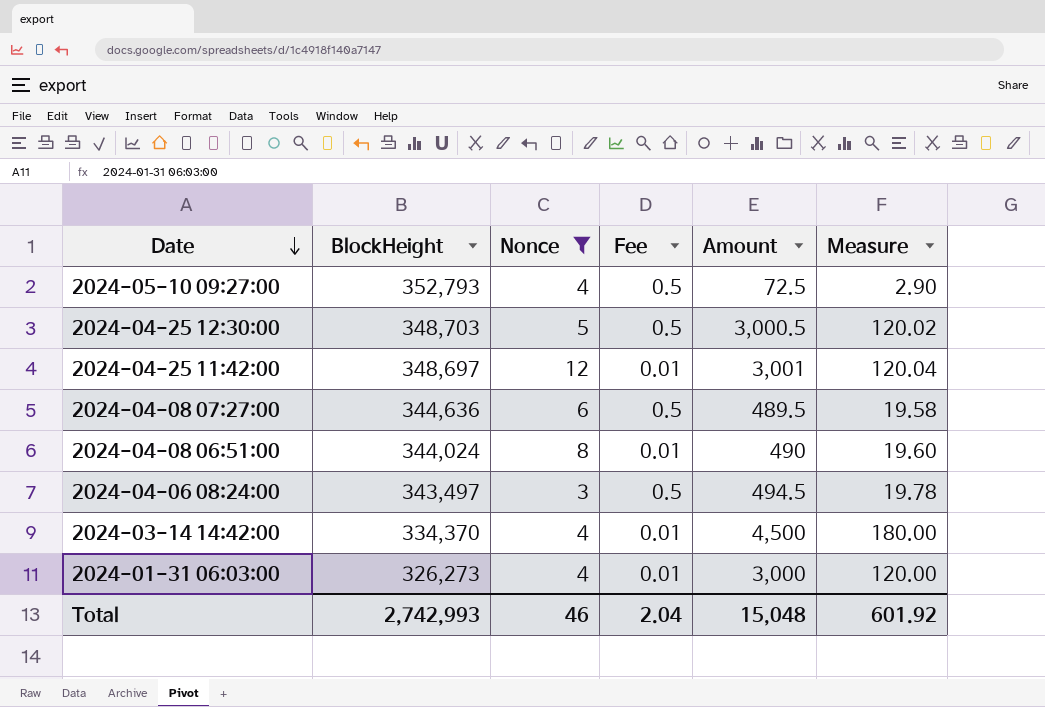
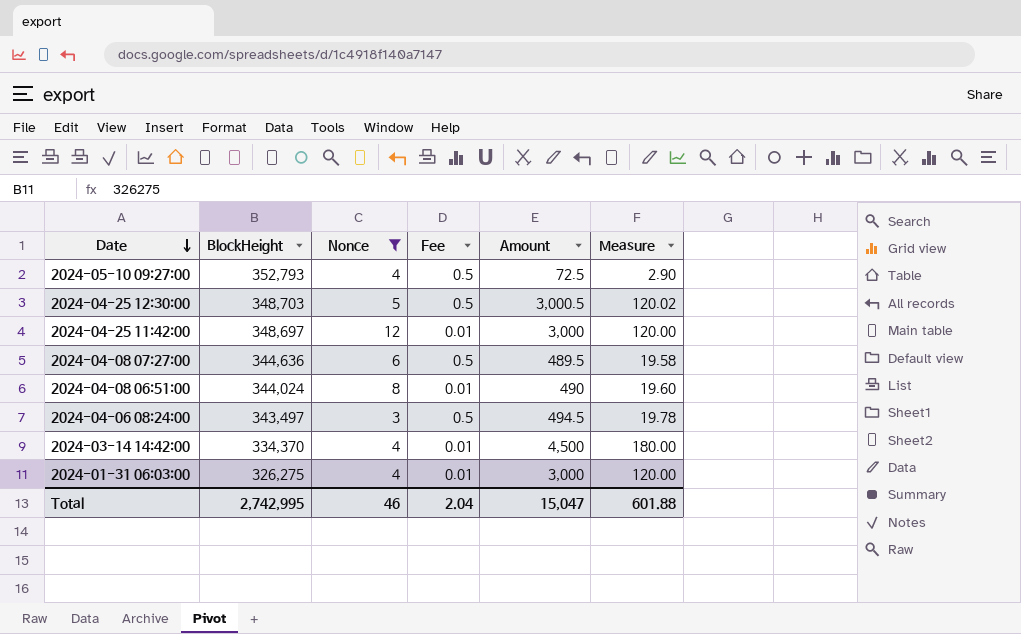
2024-04-25 11:42:00 | Amount: 3,001 -> 3,000
2024-04-25 11:42:00 | Measure: 120.04 -> 120.00
2024-01-31 06:03:00 | BlockHeight: 326,273 -> 326,275
Total | BlockHeight: 2,742,993 -> 2,742,995
Total | Amount: 15,048 -> 15,047
Total | Measure: 601.92 -> 601.88

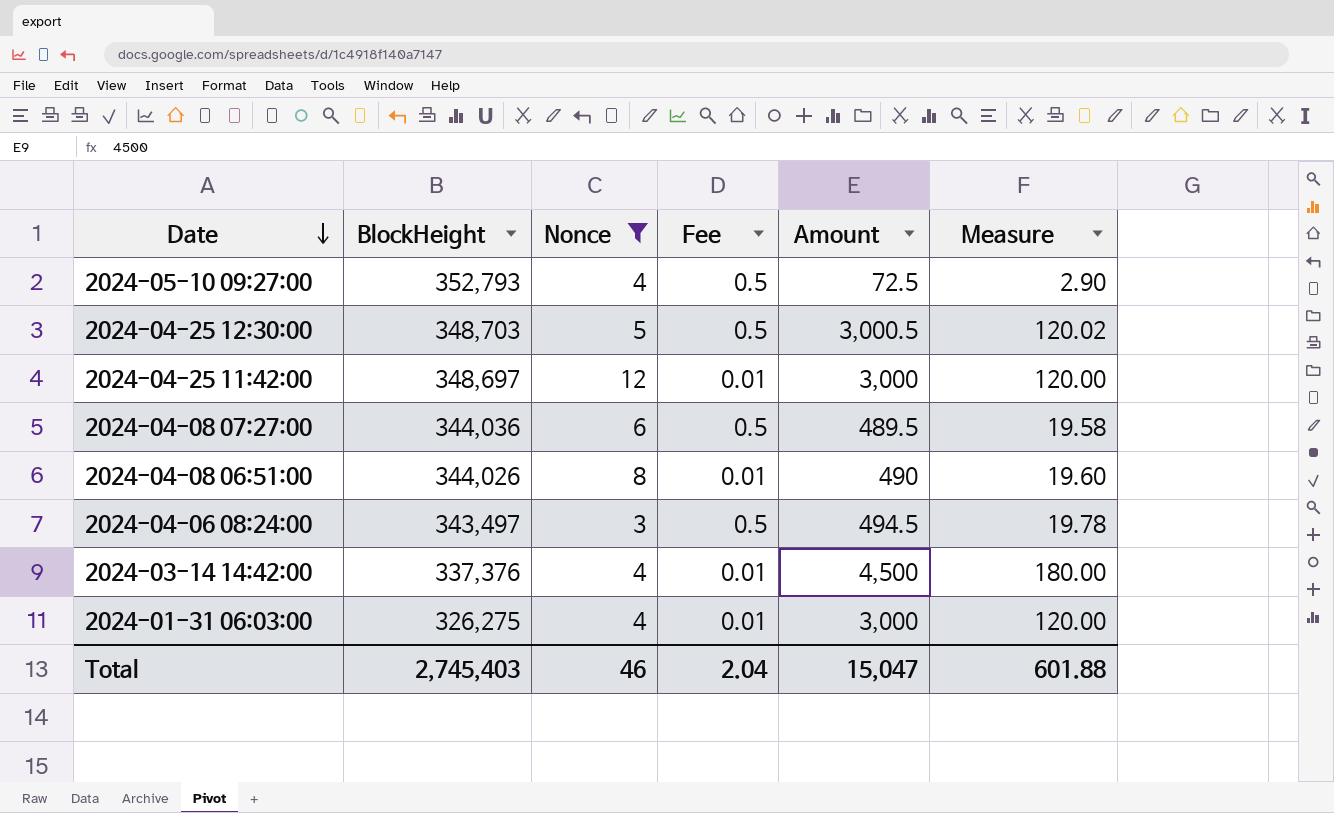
2024-04-08 07:27:00 | BlockHeight: 344,636 -> 344,036
2024-04-08 06:51:00 | BlockHeight: 344,024 -> 344,026
2024-03-14 14:42:00 | BlockHeight: 334,370 -> 337,376
Total | BlockHeight: 2,742,995 -> 2,745,403

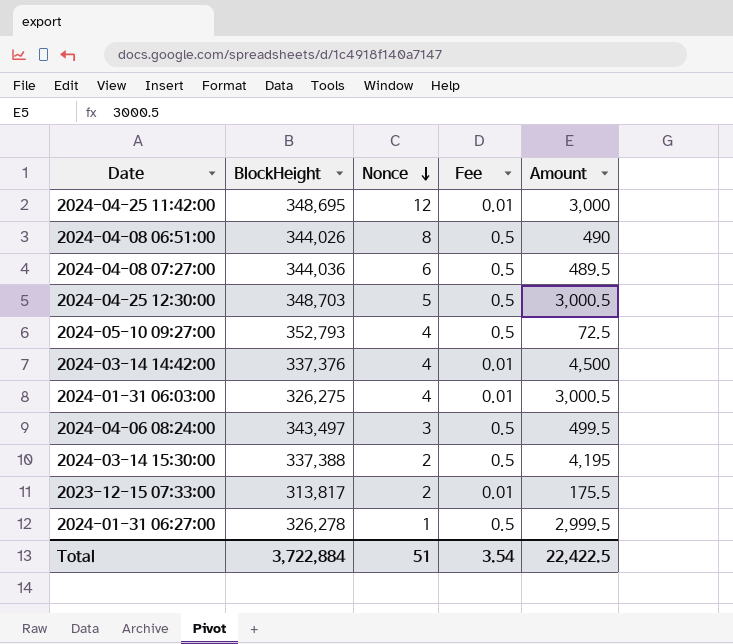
filter: Nonce >= 3 -> none
row order: Date descending -> Nonce descending
column Measure | formula: [Amount] * 0.04 -> none
2024-04-25 11:42:00 | BlockHeight: 348,697 -> 348,695
2024-04-08 06:51:00 | Fee: 0.01 -> 0.5
2024-01-31 06:03:00 | Amount: 3,000 -> 3,000.5
2024-04-06 08:24:00 | Amount: 494.5 -> 499.5
Total | BlockHeight: 2,745,403 -> 3,722,884
Total | Nonce: 46 -> 51
Total | Fee: 2.04 -> 3.54
Total | Amount: 15,047 -> 22,422.5

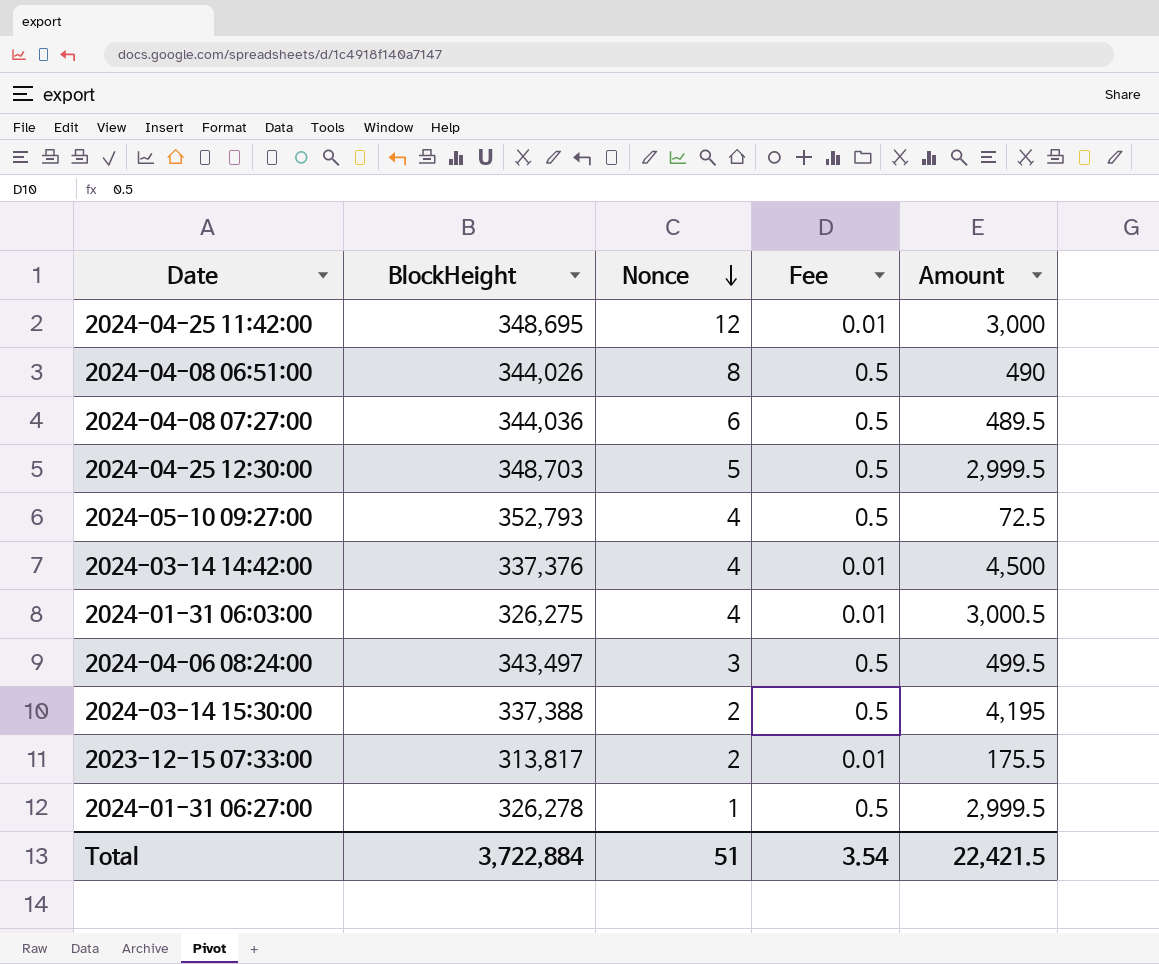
2024-04-25 12:30:00 | Amount: 3,000.5 -> 2,999.5
Total | Amount: 22,422.5 -> 22,421.5

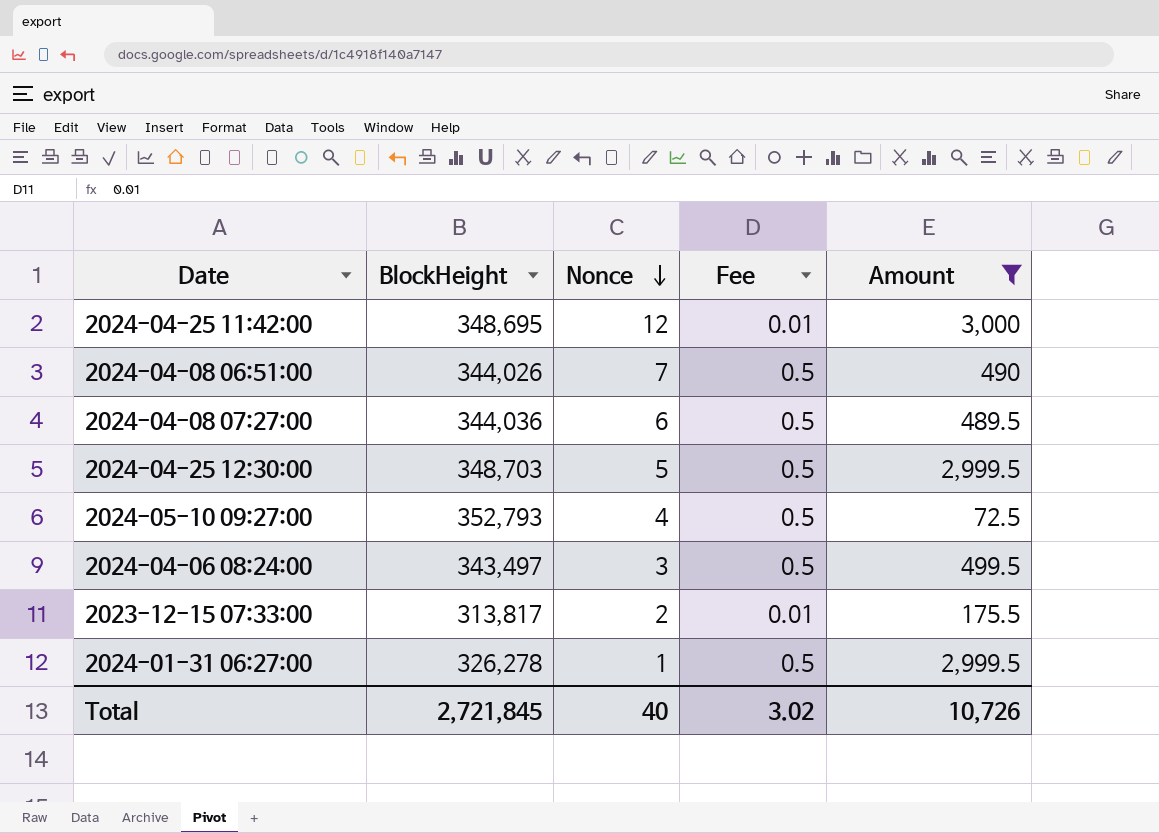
filter: none -> Amount <= 3,000
2024-04-08 06:51:00 | Nonce: 8 -> 7
Total | BlockHeight: 3,722,884 -> 2,721,845
Total | Nonce: 51 -> 40
Total | Fee: 3.54 -> 3.02
Total | Amount: 22,421.5 -> 10,726

